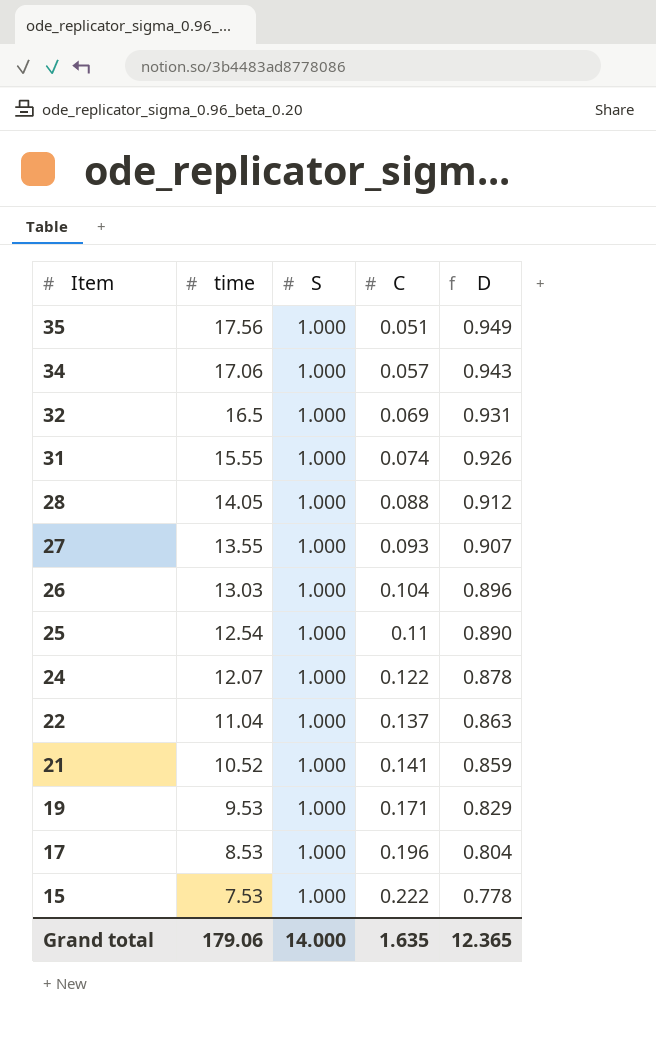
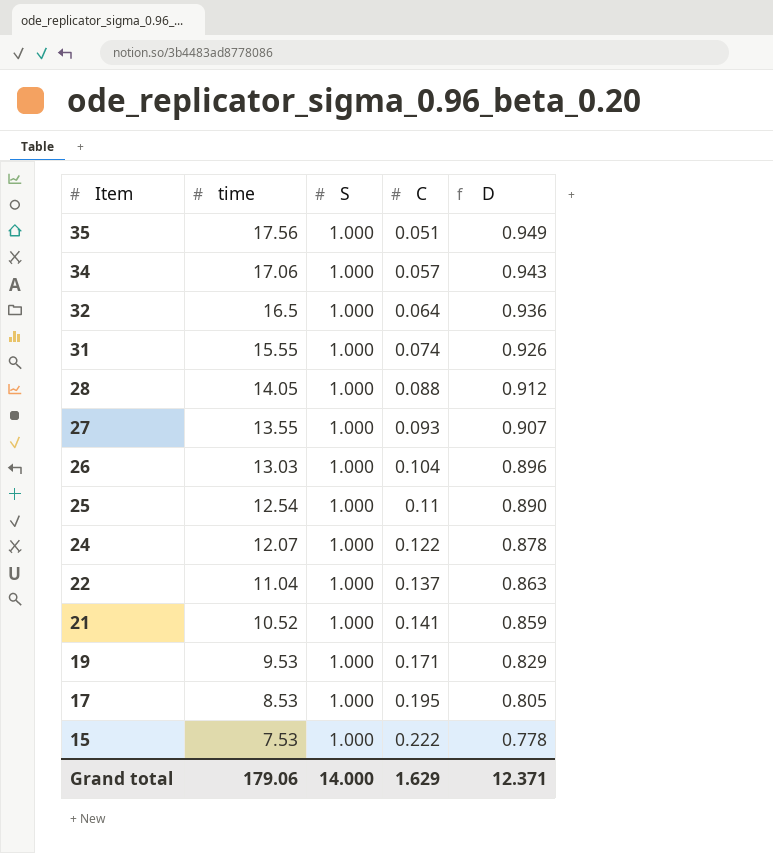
32 | C: 0.069 -> 0.064
32 | D: 0.931 -> 0.936
17 | C: 0.196 -> 0.195
17 | D: 0.804 -> 0.805
Grand total | C: 1.635 -> 1.629
Grand total | D: 12.365 -> 12.371

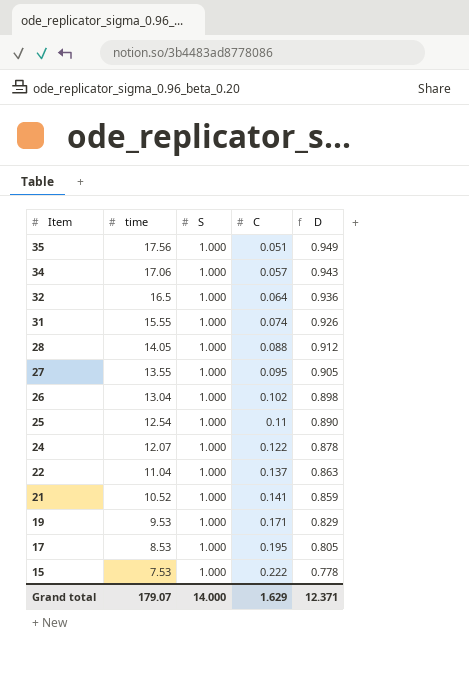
27 | C: 0.093 -> 0.095
27 | D: 0.907 -> 0.905
26 | time: 13.03 -> 13.04
26 | C: 0.104 -> 0.102
26 | D: 0.896 -> 0.898
Grand total | time: 179.06 -> 179.07

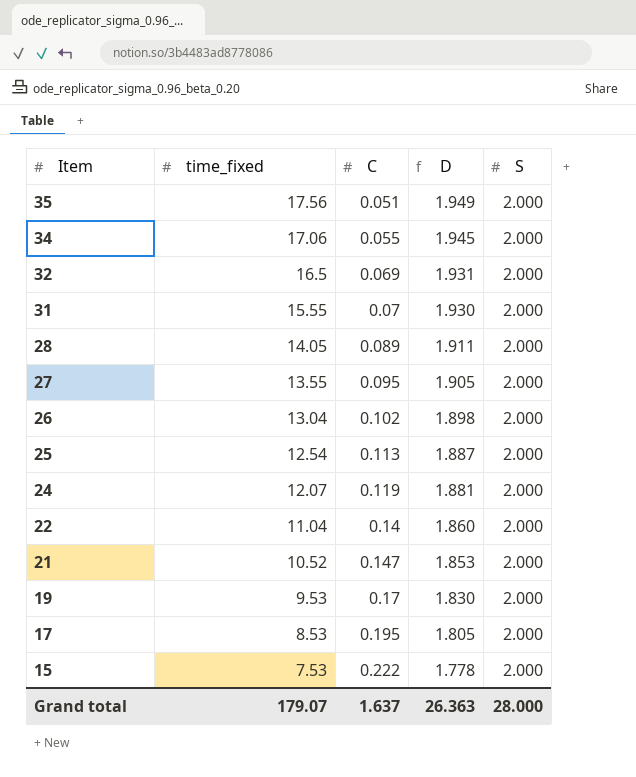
column name: time -> time_fixed
column S | position: 3 -> 5
35 | D: 0.949 -> 1.949
35 | S: 1.000 -> 2.000
34 | C: 0.057 -> 0.055
34 | D: 0.943 -> 1.945
34 | S: 1.000 -> 2.000
32 | C: 0.064 -> 0.069
32 | D: 0.936 -> 1.931
32 | S: 1.000 -> 2.000
31 | C: 0.074 -> 0.07
31 | D: 0.926 -> 1.930
31 | S: 1.000 -> 2.000
28 | C: 0.088 -> 0.089
28 | D: 0.912 -> 1.911
28 | S: 1.000 -> 2.000
27 | D: 0.905 -> 1.905
27 | S: 1.000 -> 2.000
26 | D: 0.898 -> 1.898
26 | S: 1.000 -> 2.000
25 | C: 0.11 -> 0.113
25 | D: 0.890 -> 1.887
25 | S: 1.000 -> 2.000
24 | C: 0.122 -> 0.119
24 | D: 0.878 -> 1.881
24 | S: 1.000 -> 2.000
22 | C: 0.137 -> 0.14
22 | D: 0.863 -> 1.860
22 | S: 1.000 -> 2.000
21 | C: 0.141 -> 0.147
21 | D: 0.859 -> 1.853
21 | S: 1.000 -> 2.000
19 | C: 0.171 -> 0.17
19 | D: 0.829 -> 1.830
19 | S: 1.000 -> 2.000
17 | D: 0.805 -> 1.805
17 | S: 1.000 -> 2.000
15 | D: 0.778 -> 1.778
15 | S: 1.000 -> 2.000
Grand total | C: 1.629 -> 1.637
Grand total | D: 12.371 -> 26.363
Grand total | S: 14.000 -> 28.000

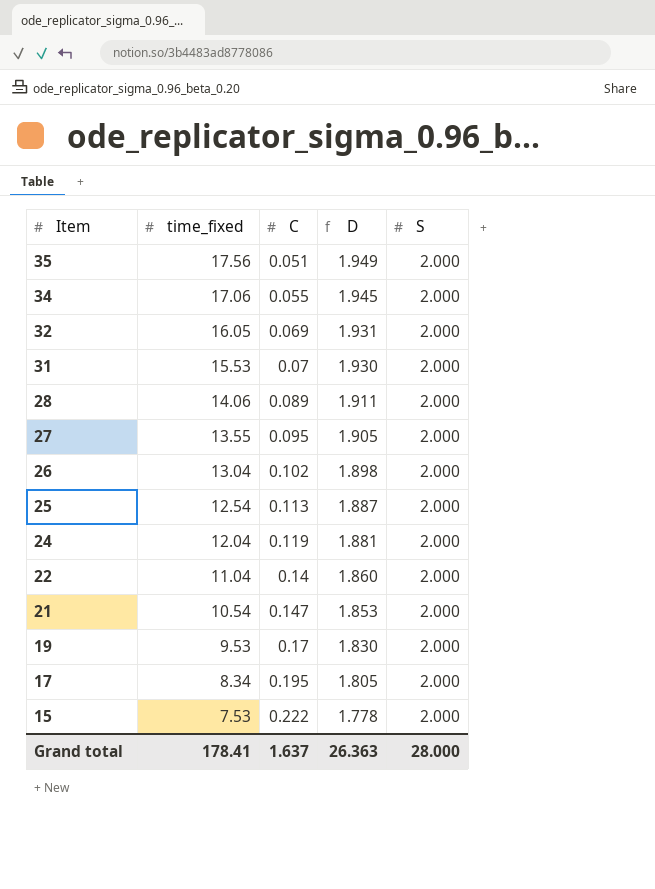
32 | time_fixed: 16.5 -> 16.05
31 | time_fixed: 15.55 -> 15.53
28 | time_fixed: 14.05 -> 14.06
24 | time_fixed: 12.07 -> 12.04
21 | time_fixed: 10.52 -> 10.54
17 | time_fixed: 8.53 -> 8.34
Grand total | time_fixed: 179.07 -> 178.41

